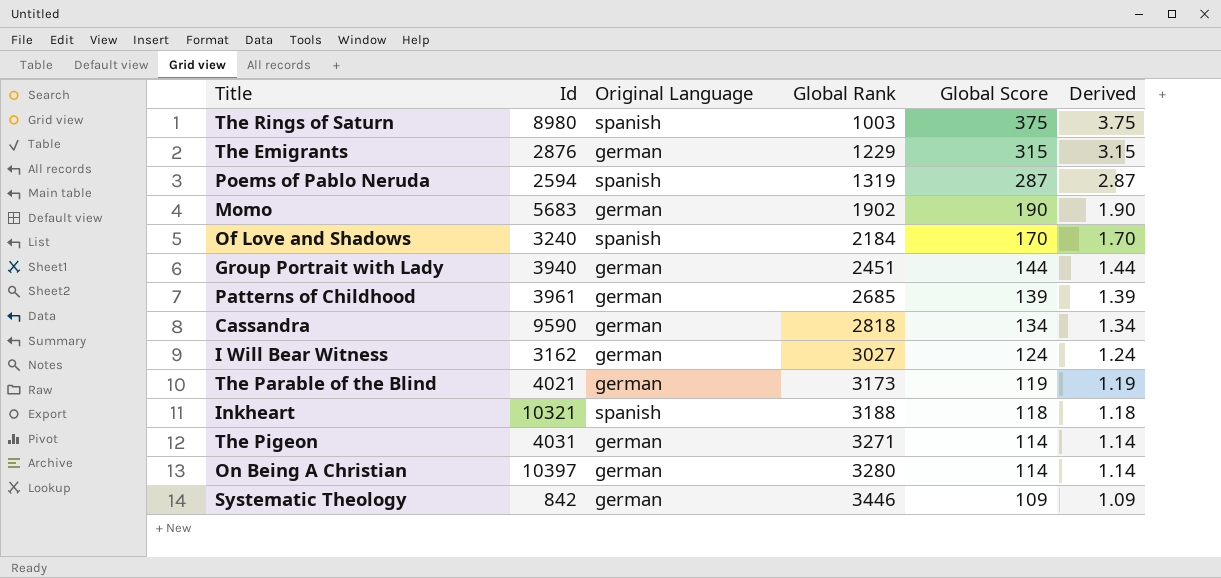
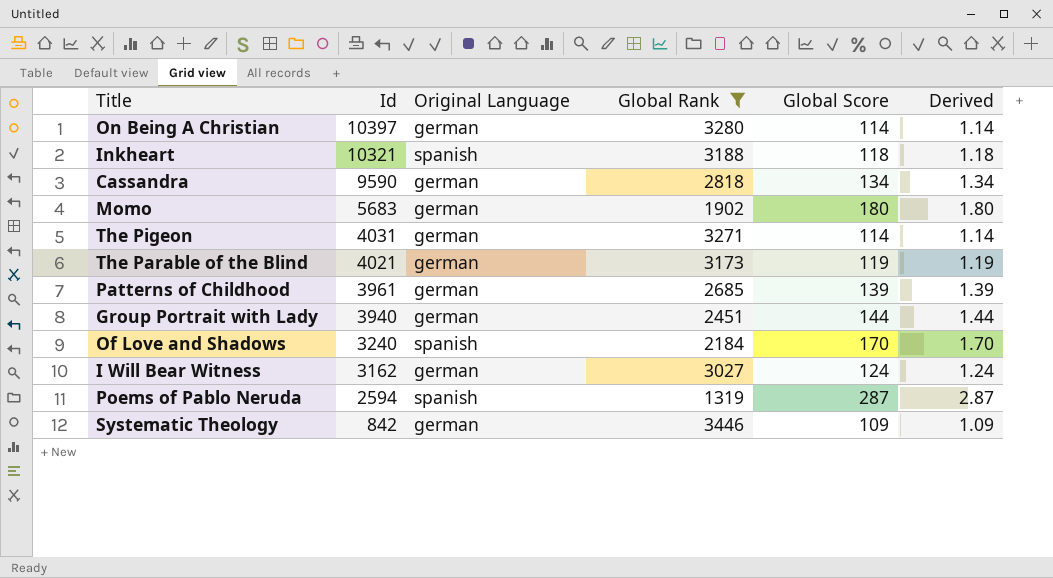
filter: none -> Global Rank >= 1319
row order: Global Rank ascending -> Id descending
Momo | Global Score: 190 -> 180
Momo | Derived: 1.90 -> 1.80

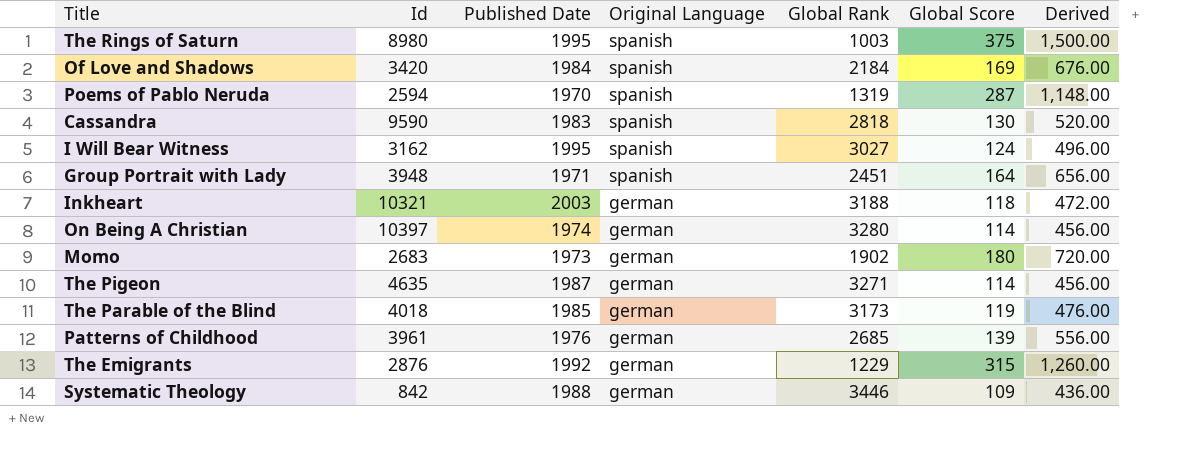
filter: Global Rank >= 1319 -> none
row order: Id descending -> Original Language descending
column Published Date | position: none -> 3
column Derived | formula: [Global Score] * 0.01 -> [Global Score] * 4
Of Love and Shadows | Id: 3240 -> 3420
Of Love and Shadows | Global Score: 170 -> 169
Cassandra | Original Language: german -> spanish
Cassandra | Global Score: 134 -> 130
I Will Bear Witness | Original Language: german -> spanish
Group Portrait with Lady | Id: 3940 -> 3948
Group Portrait with Lady | Original Language: german -> spanish
Group Portrait with Lady | Global Score: 144 -> 164
Inkheart | Original Language: spanish -> german
Momo | Id: 5683 -> 2683
The Pigeon | Id: 4031 -> 4635
The Parable of the Blind | Id: 4021 -> 4018

